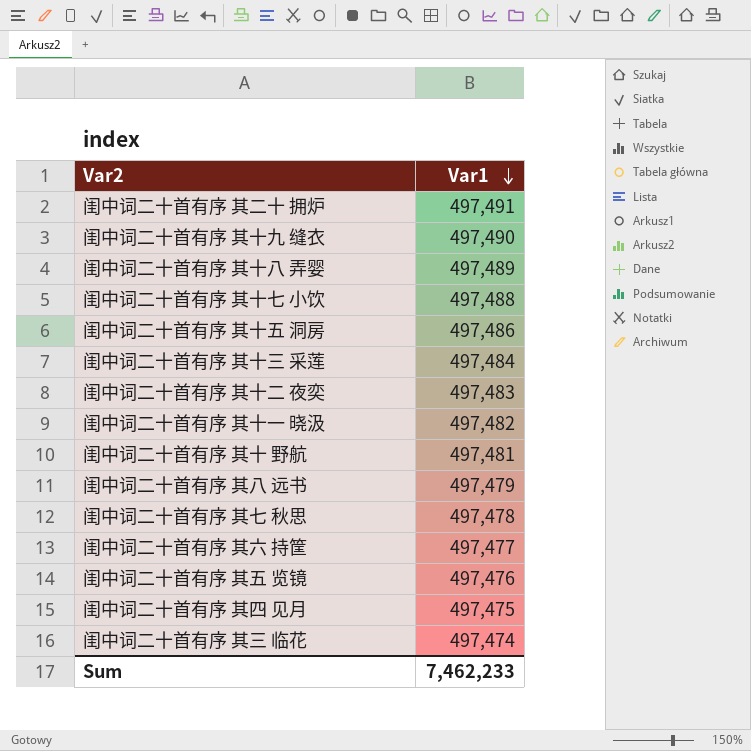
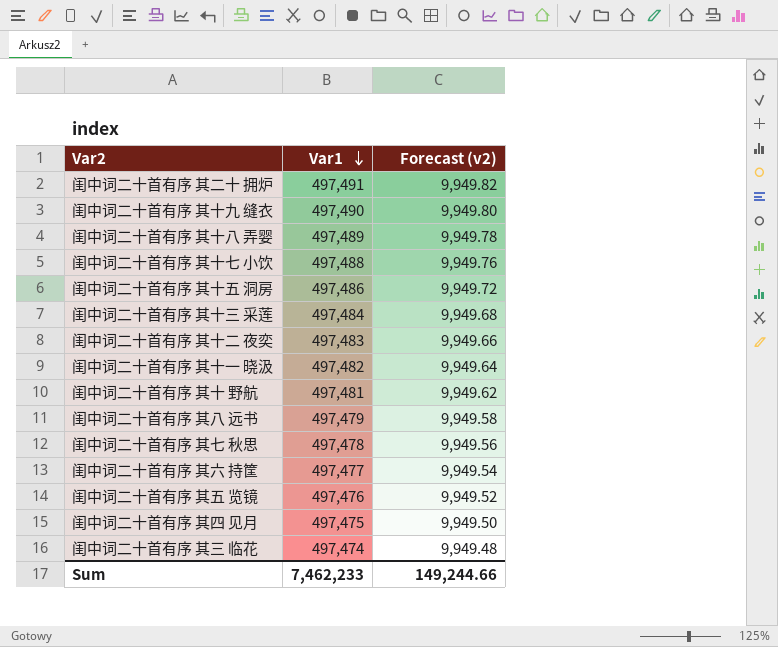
column Forecast (v2) | formula: none -> [Var1] * 0.02

